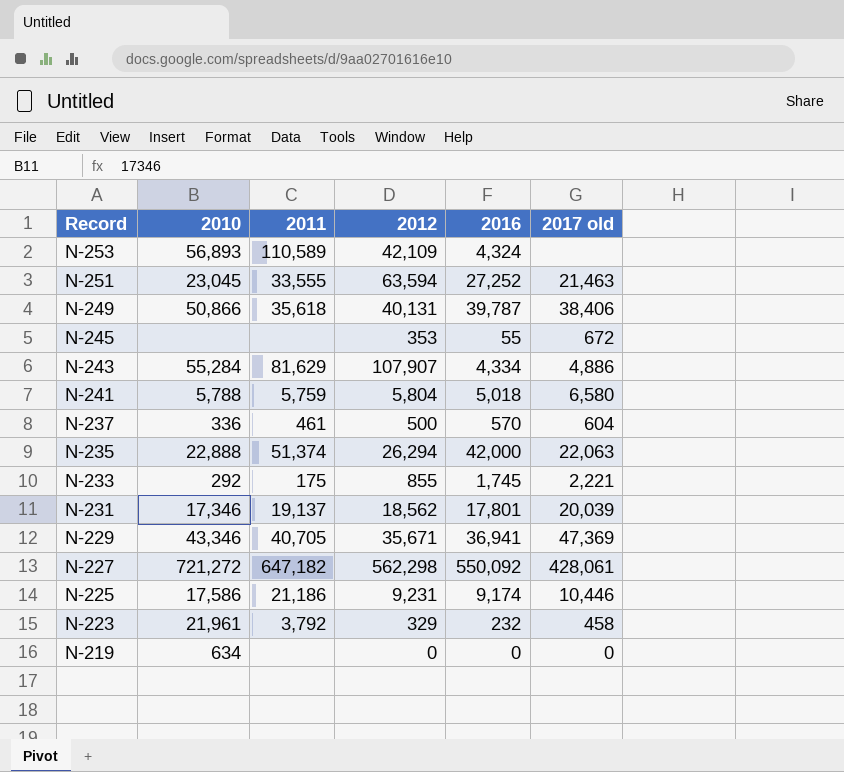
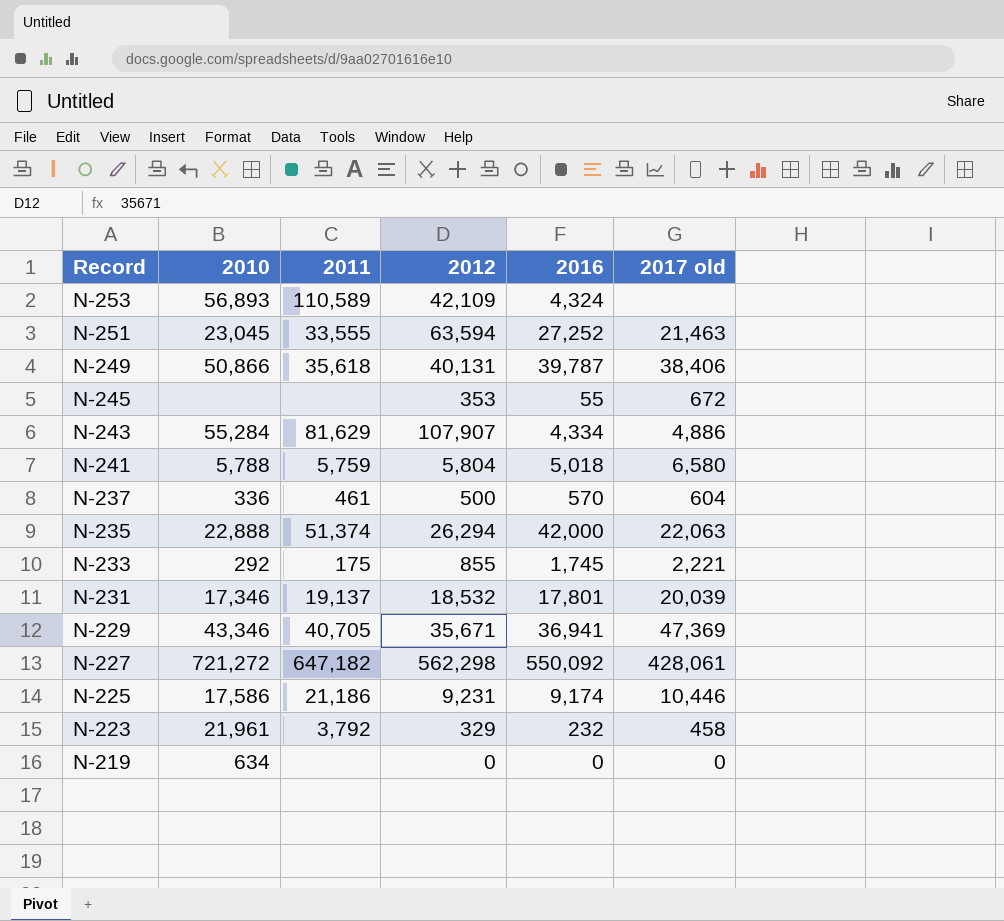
N-231 | 2012: 18,562 -> 18,532

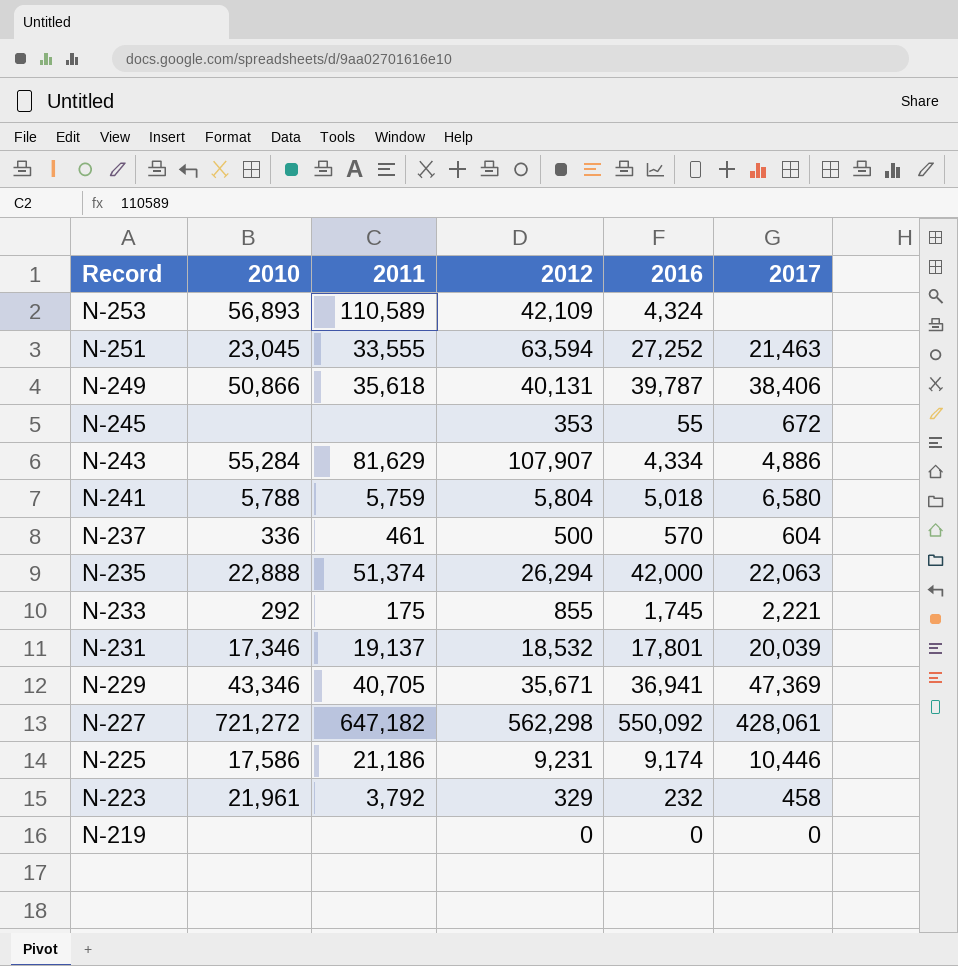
column name: 2017 old -> 2017
N-219 | 2010: 634 -> none

